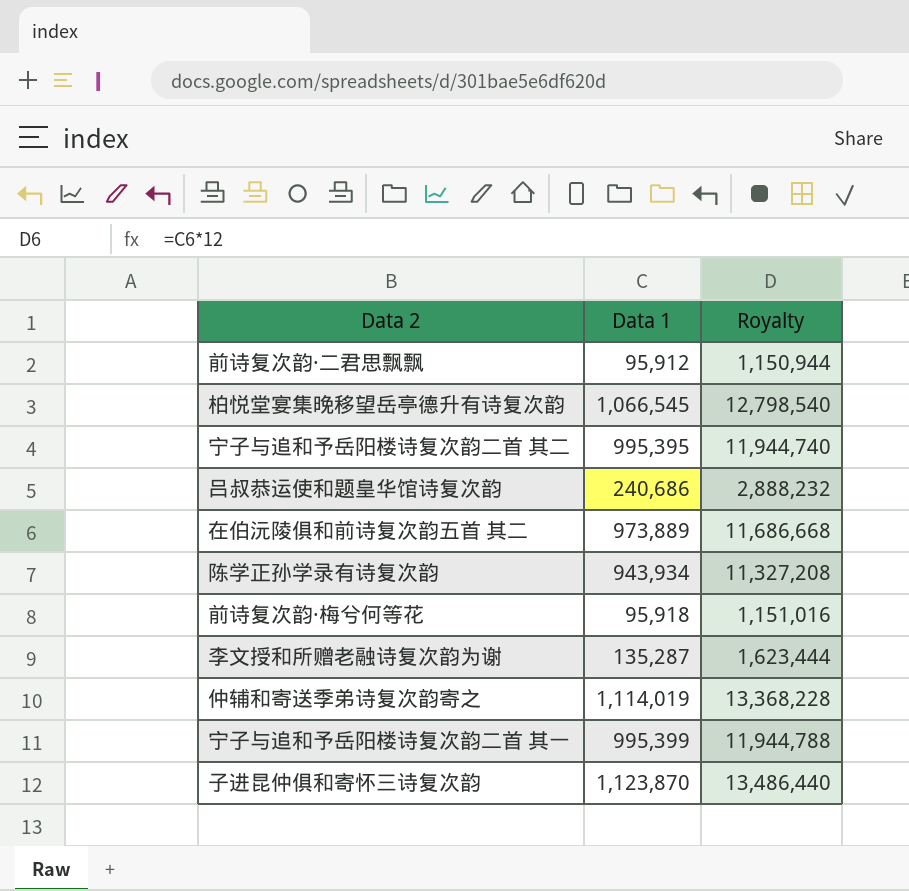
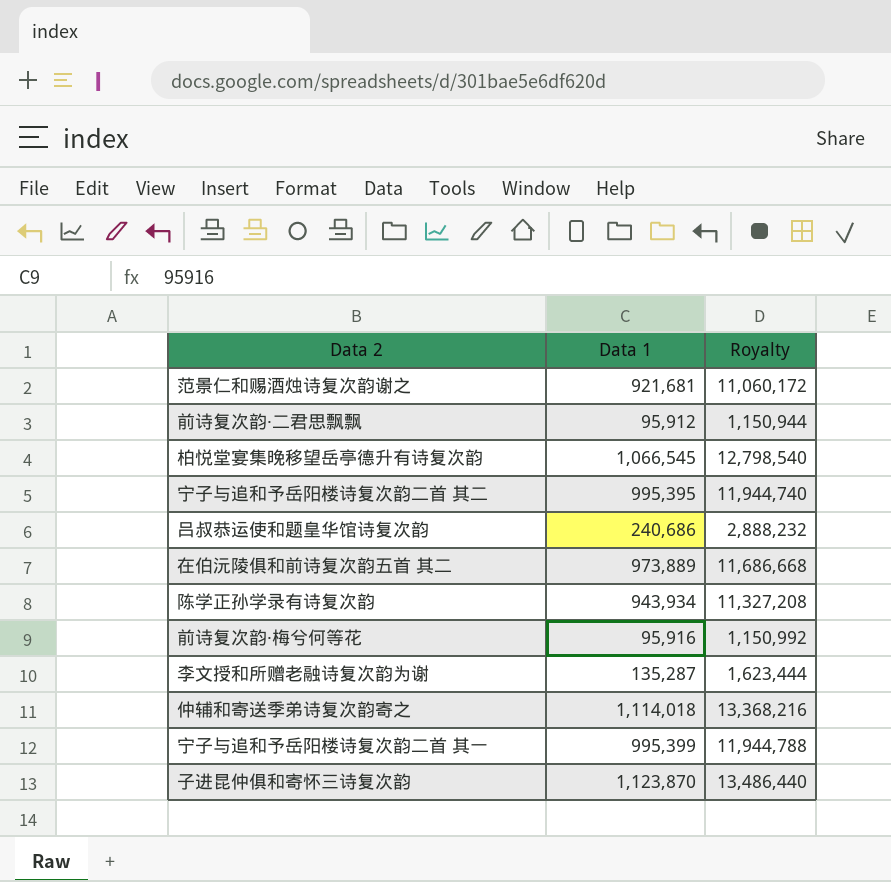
row 范景仁和赐酒烛诗复次韵谢之: none -> 921,681 | 11,060,172
前诗复次韵·梅兮何等花 | Data 1: 95,918 -> 95,916
前诗复次韵·梅兮何等花 | Royalty: 1,151,016 -> 1,150,992
仲辅和寄送季弟诗复次韵寄之 | Data 1: 1,114,019 -> 1,114,018
仲辅和寄送季弟诗复次韵寄之 | Royalty: 13,368,228 -> 13,368,216

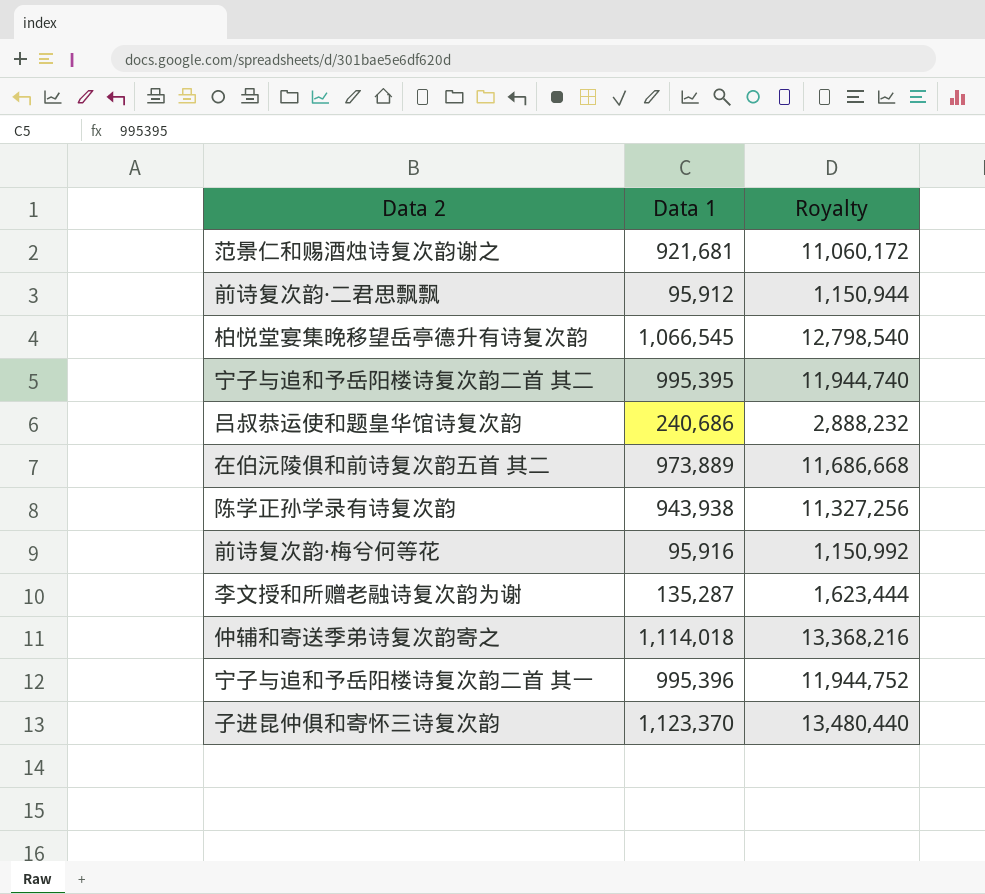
陈学正孙学录有诗复次韵 | Data 1: 943,934 -> 943,938
陈学正孙学录有诗复次韵 | Royalty: 11,327,208 -> 11,327,256
宁子与追和予岳阳楼诗复次韵二首 其一 | Data 1: 995,399 -> 995,396
宁子与追和予岳阳楼诗复次韵二首 其一 | Royalty: 11,944,788 -> 11,944,752
子进昆仲俱和寄怀三诗复次韵 | Data 1: 1,123,870 -> 1,123,370
子进昆仲俱和寄怀三诗复次韵 | Royalty: 13,486,440 -> 13,480,440

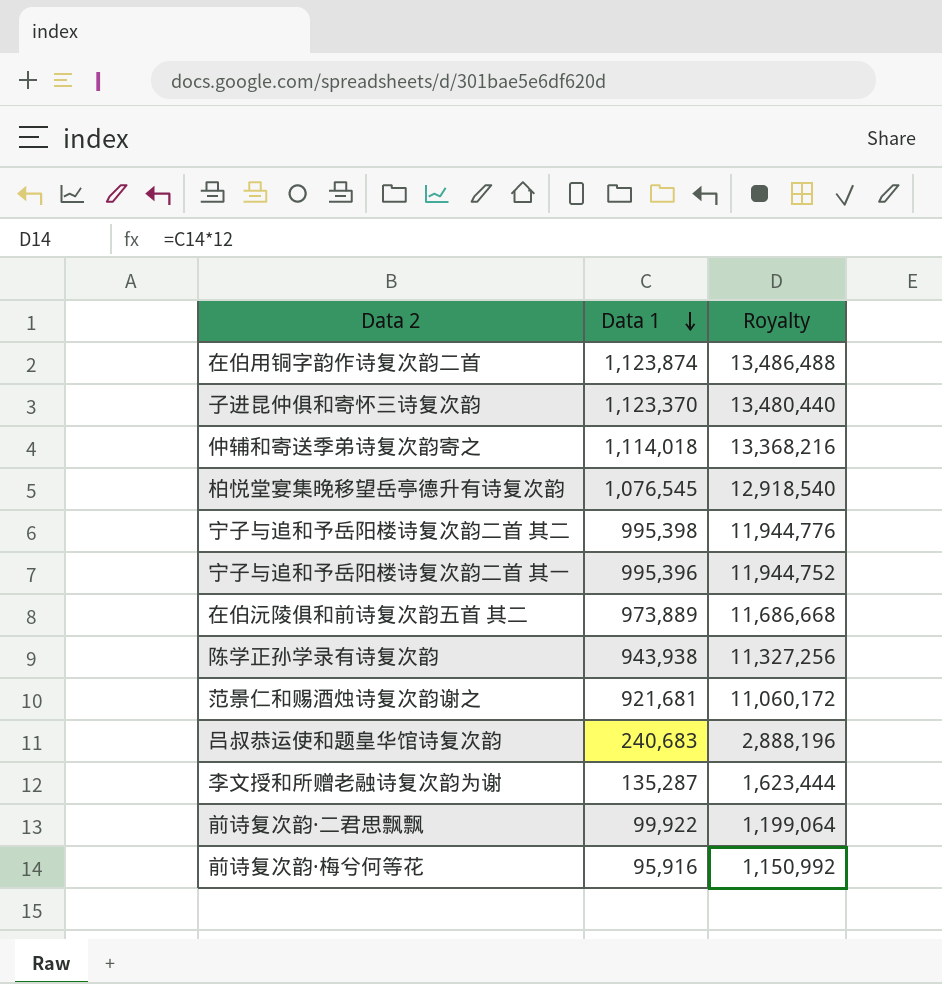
row order: none -> Data 1 descending
row 在伯用铜字韵作诗复次韵二首: none -> 1,123,874 | 13,486,488
柏悦堂宴集晚移望岳亭德升有诗复次韵 | Data 1: 1,066,545 -> 1,076,545
柏悦堂宴集晚移望岳亭德升有诗复次韵 | Royalty: 12,798,540 -> 12,918,540
宁子与追和予岳阳楼诗复次韵二首 其二 | Data 1: 995,395 -> 995,398
宁子与追和予岳阳楼诗复次韵二首 其二 | Royalty: 11,944,740 -> 11,944,776
吕叔恭运使和题皇华馆诗复次韵 | Data 1: 240,686 -> 240,683
吕叔恭运使和题皇华馆诗复次韵 | Royalty: 2,888,232 -> 2,888,196
前诗复次韵·二君思飘飘 | Data 1: 95,912 -> 99,922
前诗复次韵·二君思飘飘 | Royalty: 1,150,944 -> 1,199,064

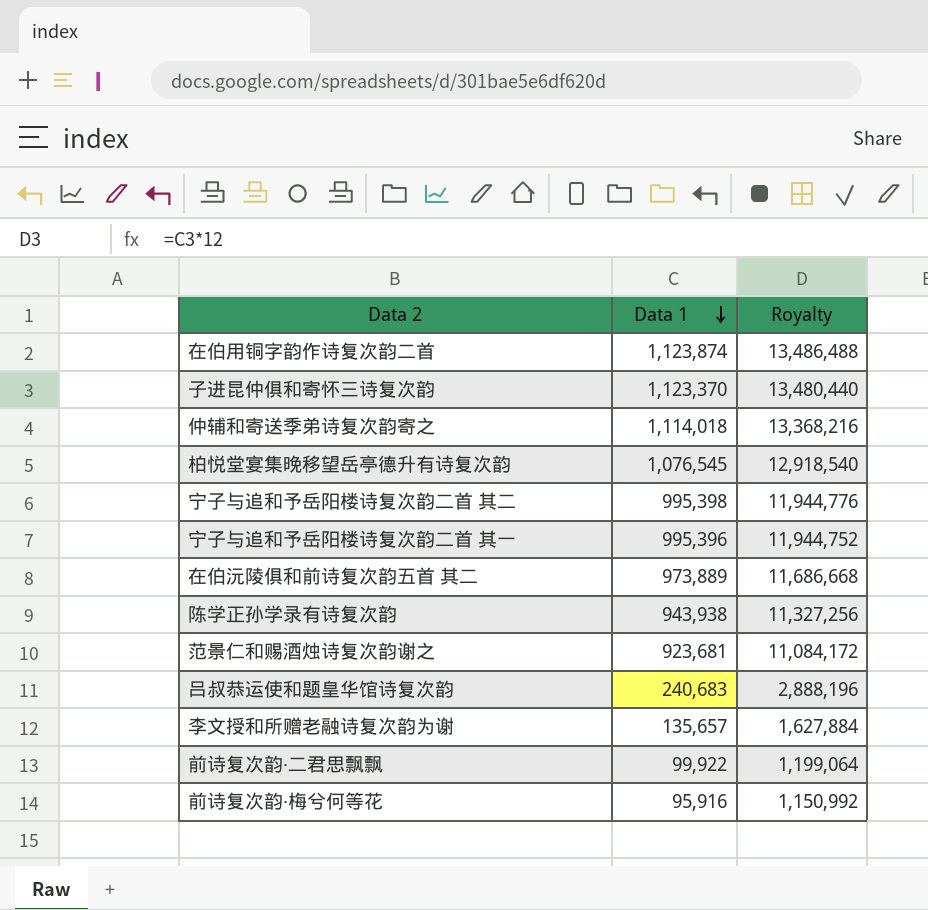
范景仁和赐酒烛诗复次韵谢之 | Data 1: 921,681 -> 923,681
范景仁和赐酒烛诗复次韵谢之 | Royalty: 11,060,172 -> 11,084,172
李文授和所赠老融诗复次韵为谢 | Data 1: 135,287 -> 135,657
李文授和所赠老融诗复次韵为谢 | Royalty: 1,623,444 -> 1,627,884

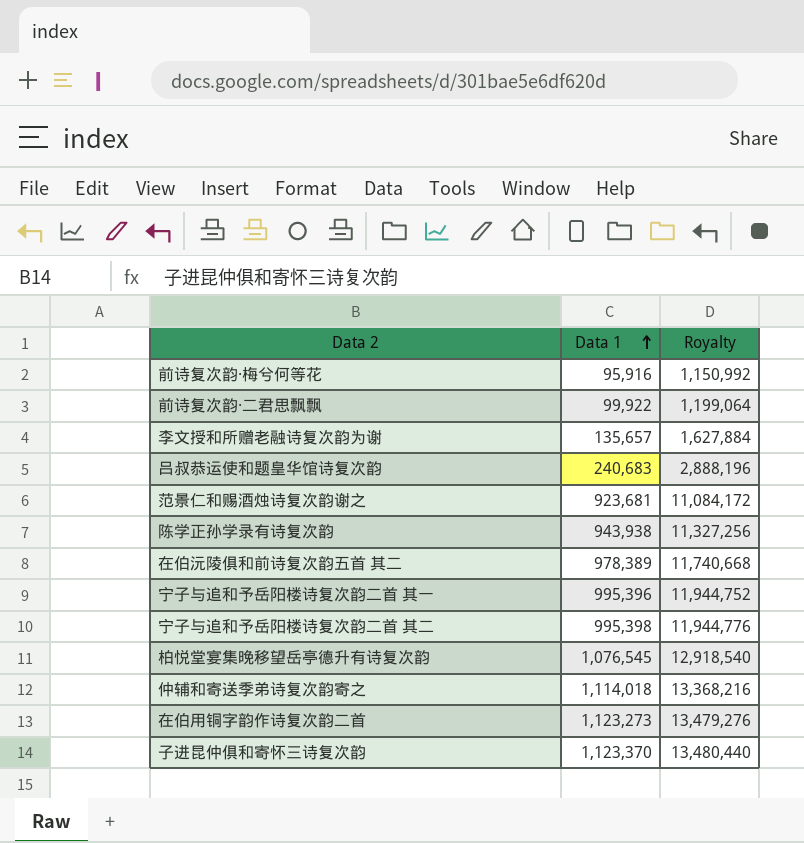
row order: Data 1 descending -> Data 1 ascending
在伯沅陵俱和前诗复次韵五首 其二 | Data 1: 973,889 -> 978,389
在伯沅陵俱和前诗复次韵五首 其二 | Royalty: 11,686,668 -> 11,740,668
在伯用铜字韵作诗复次韵二首 | Data 1: 1,123,874 -> 1,123,273
在伯用铜字韵作诗复次韵二首 | Royalty: 13,486,488 -> 13,479,276

